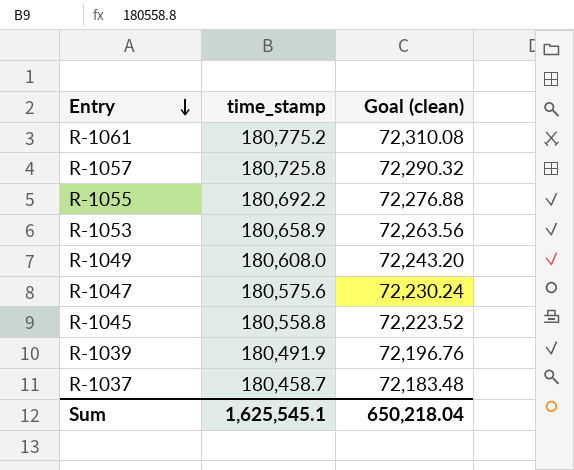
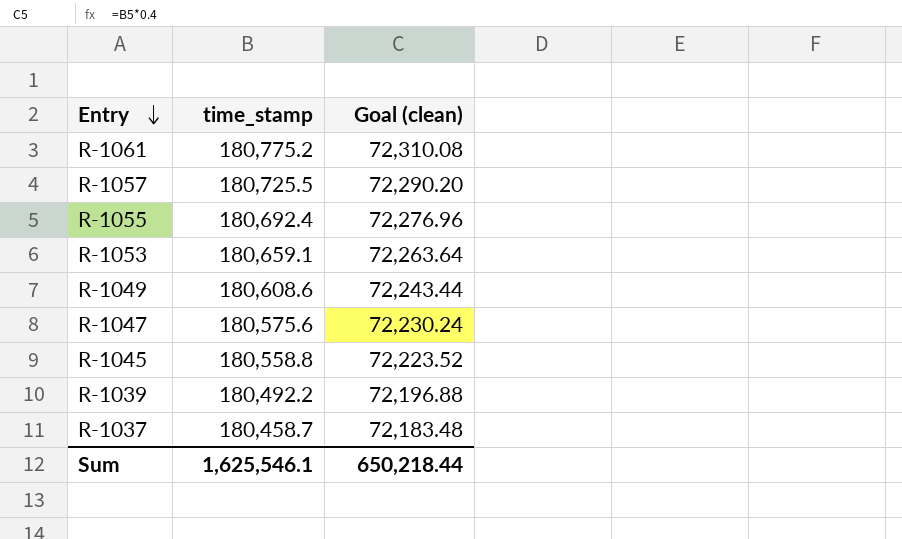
R-1057 | time_stamp: 180,725.8 -> 180,725.5
R-1057 | Goal (clean): 72,290.32 -> 72,290.20
R-1055 | time_stamp: 180,692.2 -> 180,692.4
R-1055 | Goal (clean): 72,276.88 -> 72,276.96
R-1053 | time_stamp: 180,658.9 -> 180,659.1
R-1053 | Goal (clean): 72,263.56 -> 72,263.64
R-1049 | time_stamp: 180,608.0 -> 180,608.6
R-1049 | Goal (clean): 72,243.20 -> 72,243.44
R-1039 | time_stamp: 180,491.9 -> 180,492.2
R-1039 | Goal (clean): 72,196.76 -> 72,196.88
Sum | time_stamp: 1,625,545.1 -> 1,625,546.1
Sum | Goal (clean): 650,218.04 -> 650,218.44

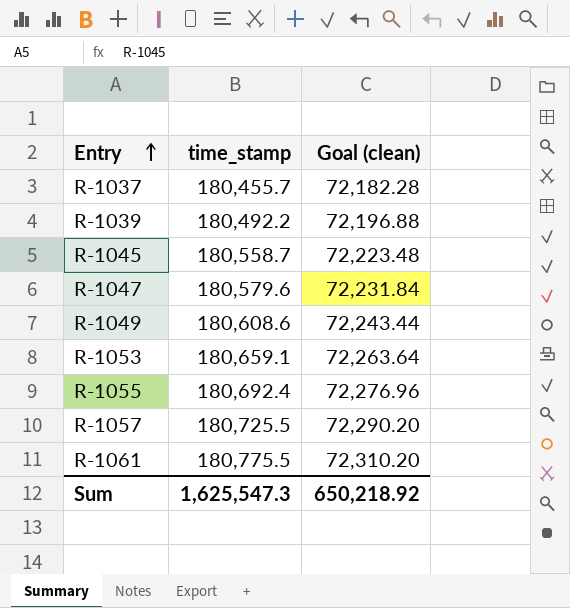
row order: Entry descending -> Entry ascending
R-1037 | time_stamp: 180,458.7 -> 180,455.7
R-1037 | Goal (clean): 72,183.48 -> 72,182.28
R-1045 | time_stamp: 180,558.8 -> 180,558.7
R-1045 | Goal (clean): 72,223.52 -> 72,223.48
R-1047 | time_stamp: 180,575.6 -> 180,579.6
R-1047 | Goal (clean): 72,230.24 -> 72,231.84
R-1061 | time_stamp: 180,775.2 -> 180,775.5
R-1061 | Goal (clean): 72,310.08 -> 72,310.20
Sum | time_stamp: 1,625,546.1 -> 1,625,547.3
Sum | Goal (clean): 650,218.44 -> 650,218.92

